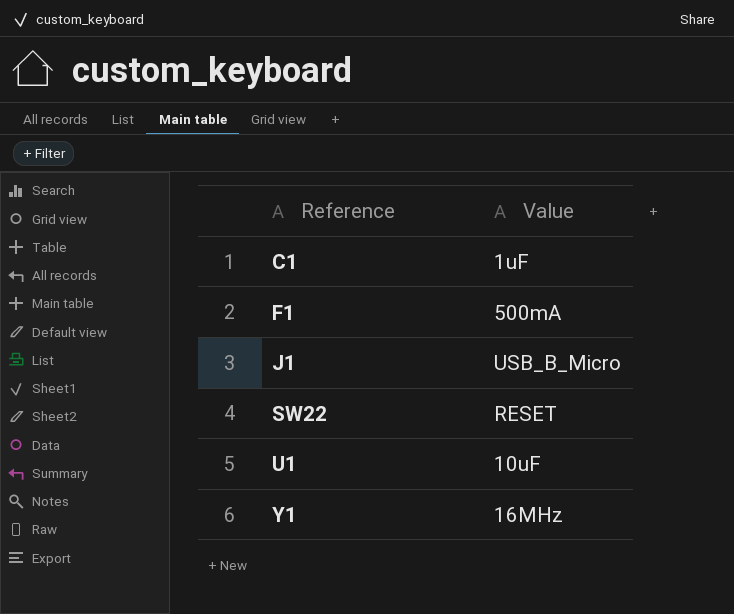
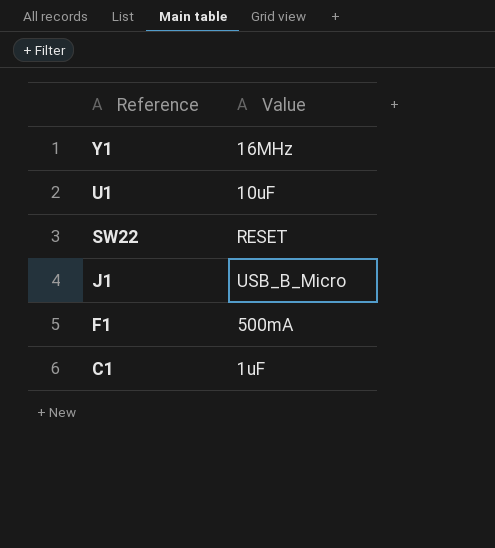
row order: Reference ascending -> Reference descending

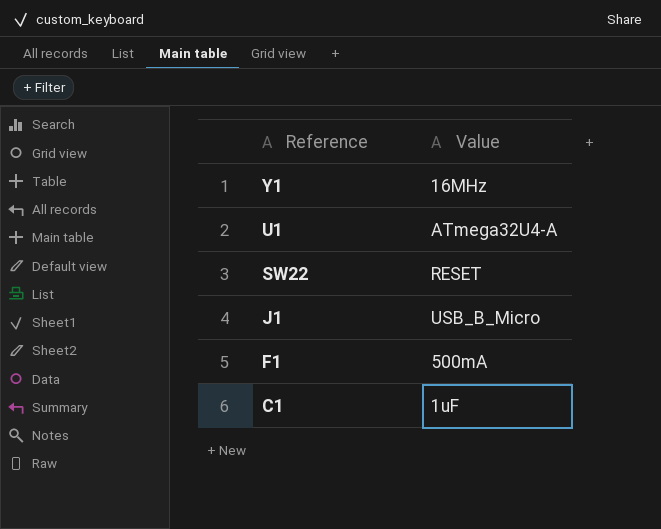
U1 | Value: 10uF -> ATmega32U4-A

